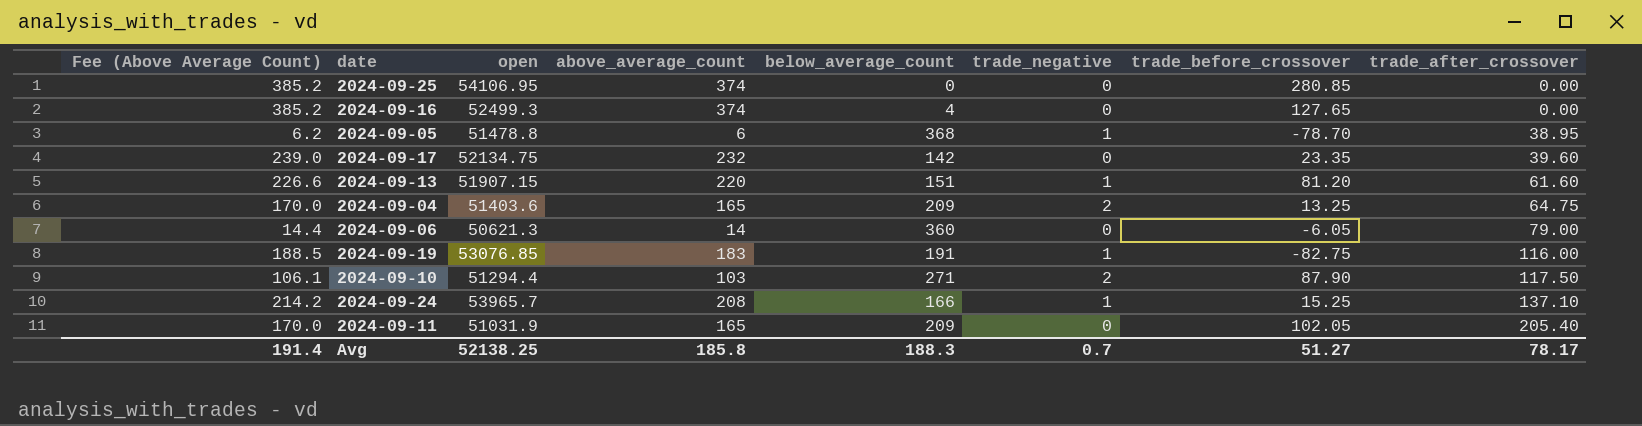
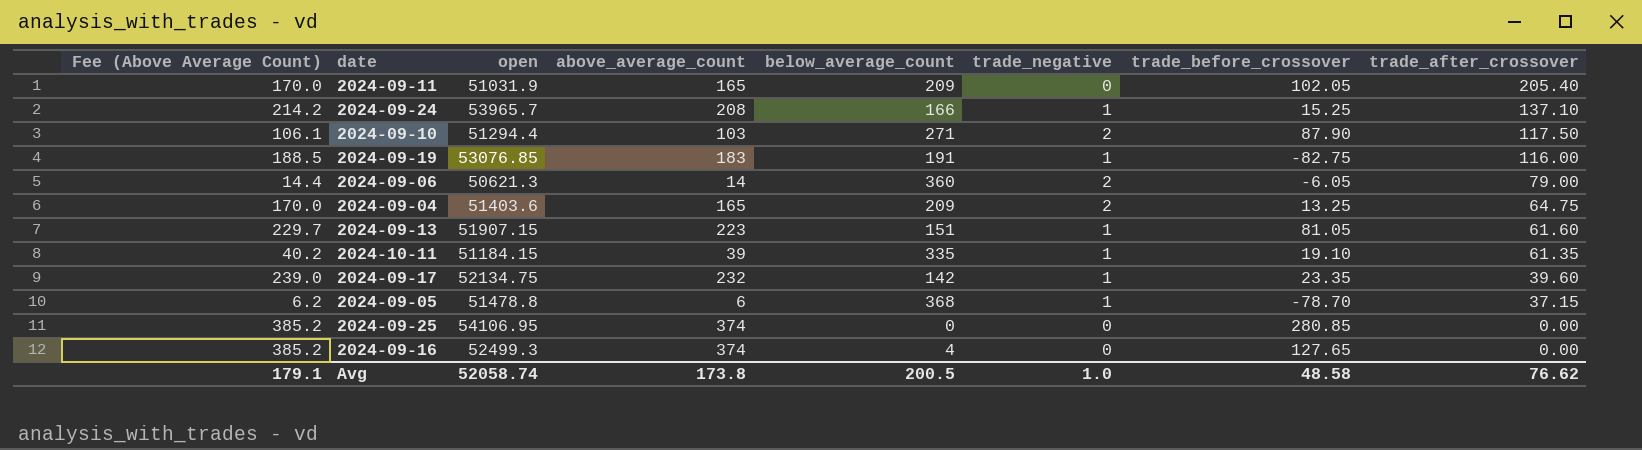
row order: trade_after_crossover ascending -> trade_after_crossover descending
2024-09-06 | trade_negative: 0 -> 2
2024-09-13 | Fee (Above Average Count): 226.6 -> 229.7
2024-09-13 | above_average_count: 220 -> 223
2024-09-13 | trade_before_crossover: 81.20 -> 81.05
row 2024-10-11: none -> 40.2 | 51184.15 | 39 | 335 | 1 | 19.10 | 61.35
2024-09-17 | trade_negative: 0 -> 1
2024-09-05 | trade_after_crossover: 38.95 -> 37.15
Avg | Fee (Above Average Count): 191.4 -> 179.1
Avg | open: 52138.25 -> 52058.74
Avg | above_average_count: 185.8 -> 173.8
Avg | below_average_count: 188.3 -> 200.5
Avg | trade_negative: 0.7 -> 1.0
Avg | trade_before_crossover: 51.27 -> 48.58
Avg | trade_after_crossover: 78.17 -> 76.62

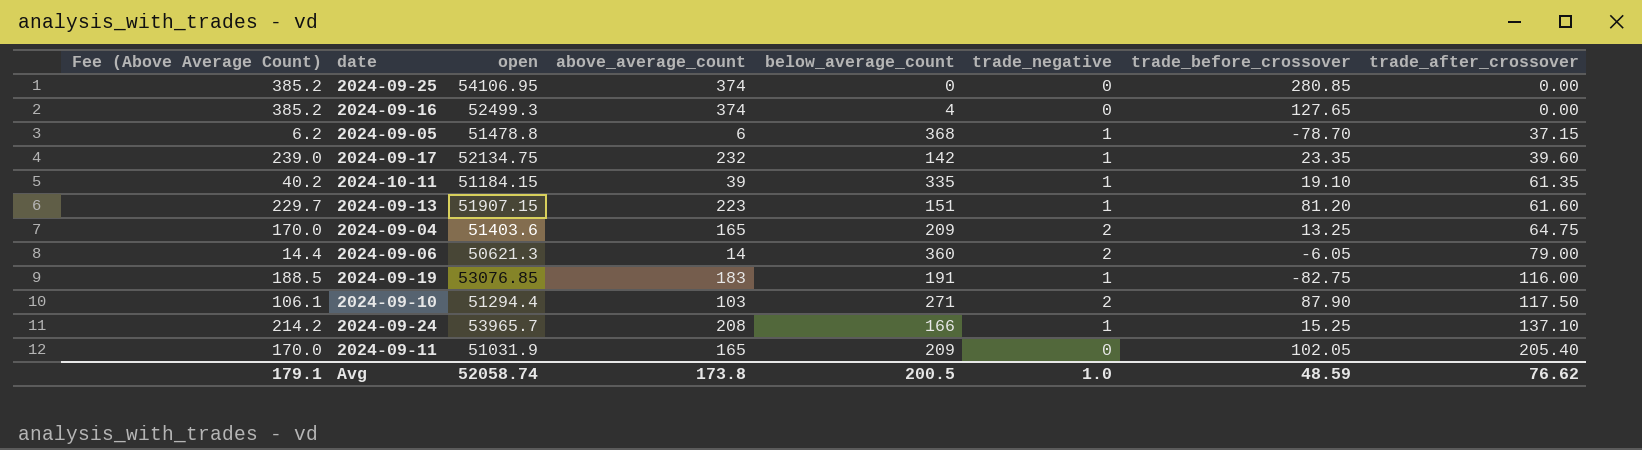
row order: trade_after_crossover descending -> trade_after_crossover ascending
2024-09-13 | trade_before_crossover: 81.05 -> 81.20
Avg | trade_before_crossover: 48.58 -> 48.59

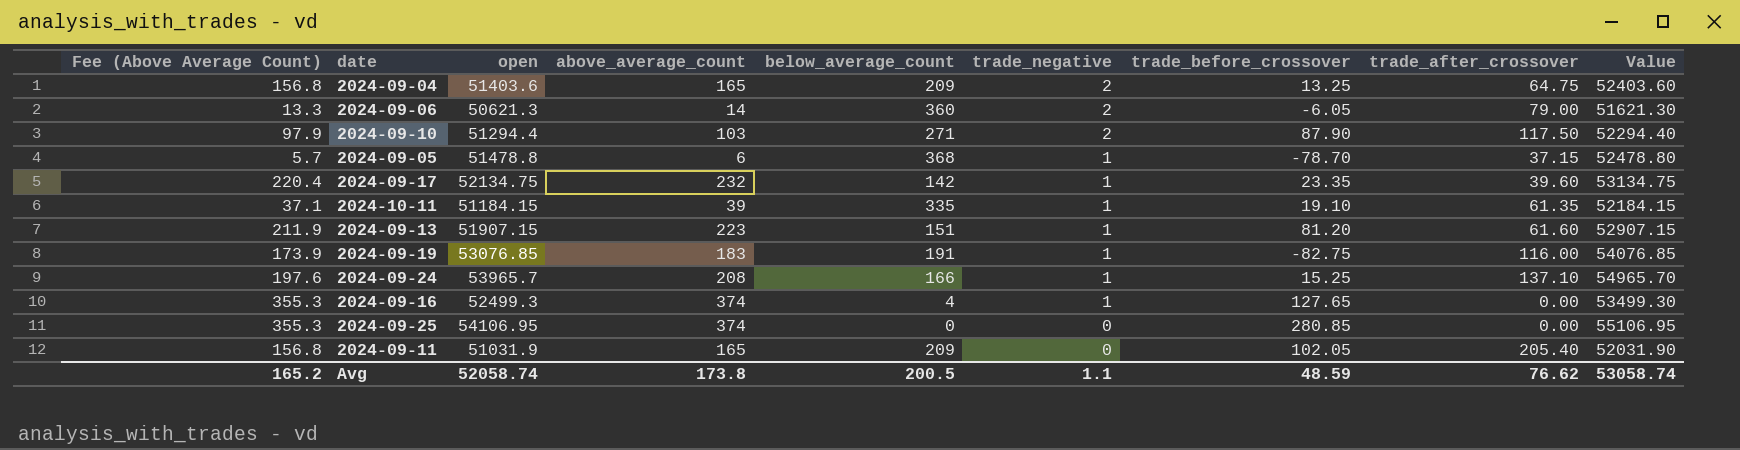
row order: trade_after_crossover ascending -> trade_negative descending
column Fee (Above Average Count) | formula: [above_average_count] * 1.03 -> [above_average_count] * 0.95
column Value | formula: none -> [open] + 1000
2024-09-16 | trade_negative: 0 -> 1
Avg | Fee (Above Average Count): 179.1 -> 165.2
Avg | trade_negative: 1.0 -> 1.1

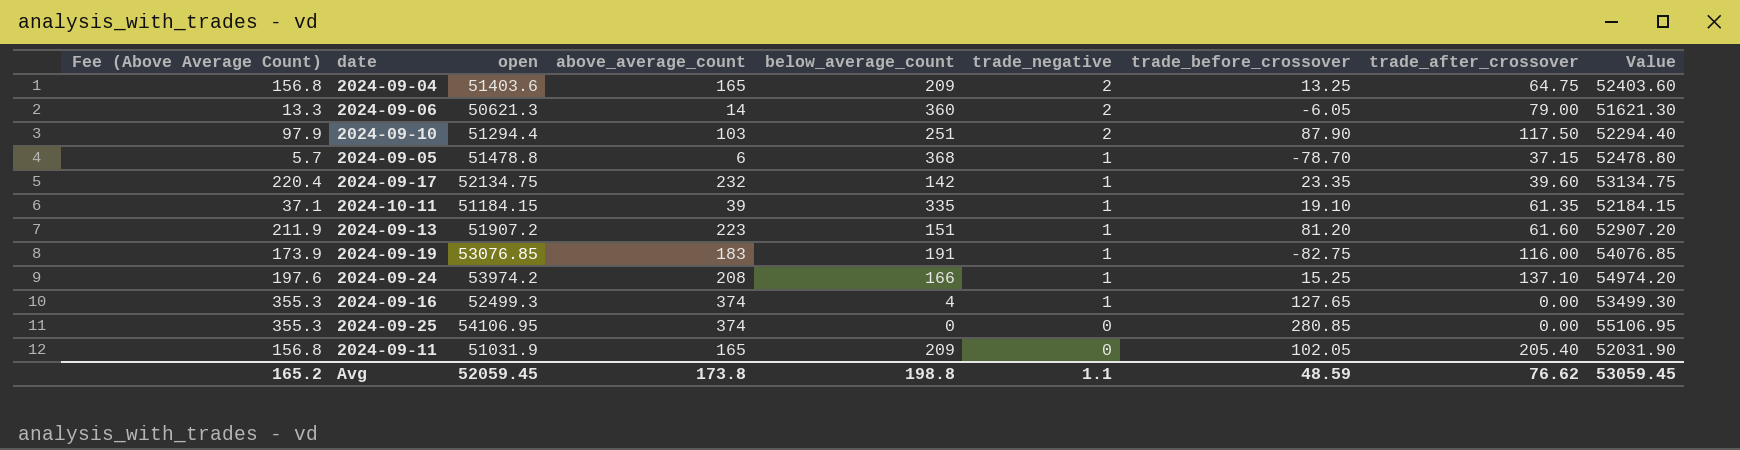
2024-09-10 | below_average_count: 271 -> 251
2024-09-13 | open: 51907.15 -> 51907.2
2024-09-13 | Value: 52907.15 -> 52907.20
2024-09-24 | open: 53965.7 -> 53974.2
2024-09-24 | Value: 54965.70 -> 54974.20
Avg | open: 52058.74 -> 52059.45
Avg | below_average_count: 200.5 -> 198.8
Avg | Value: 53058.74 -> 53059.45

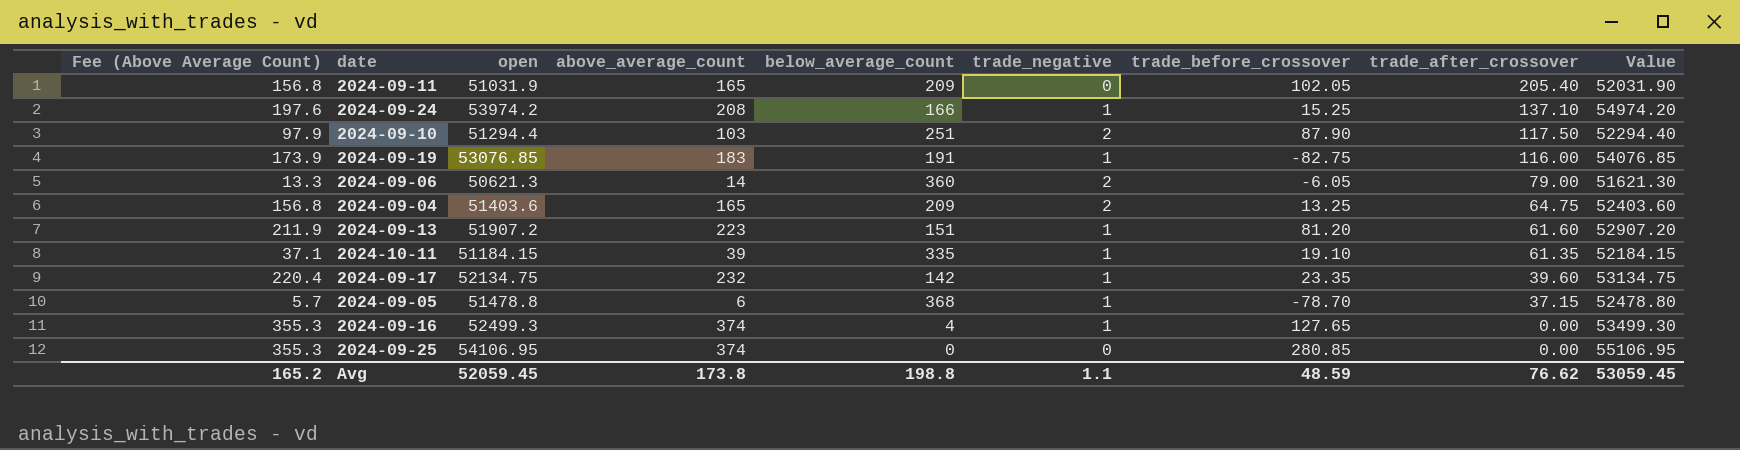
row order: trade_negative descending -> trade_after_crossover descending

